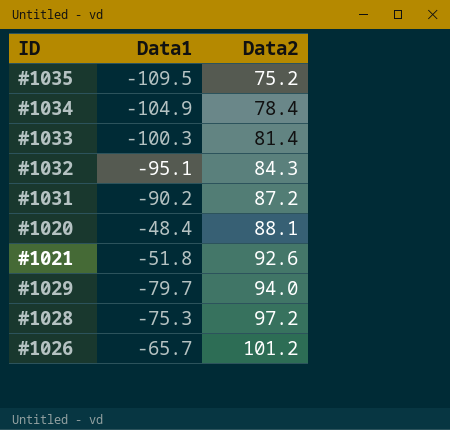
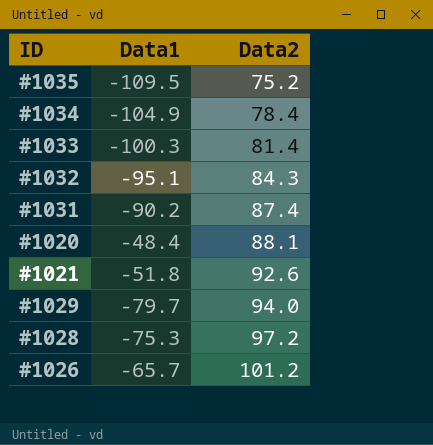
#1031 | Data2: 87.2 -> 87.4

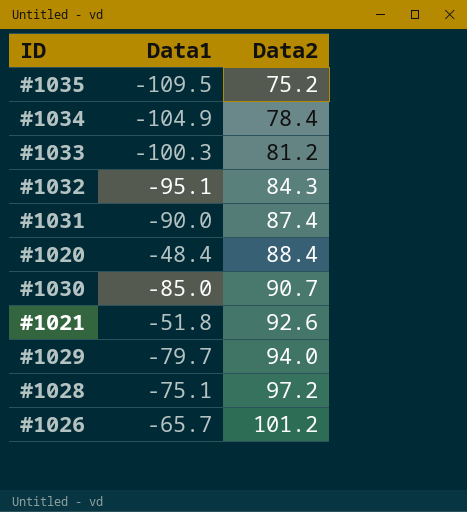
#1033 | Data2: 81.4 -> 81.2
#1031 | Data1: -90.2 -> -90.0
#1020 | Data2: 88.1 -> 88.4
row #1030: none -> -85.0 | 90.7
#1028 | Data1: -75.3 -> -75.1

